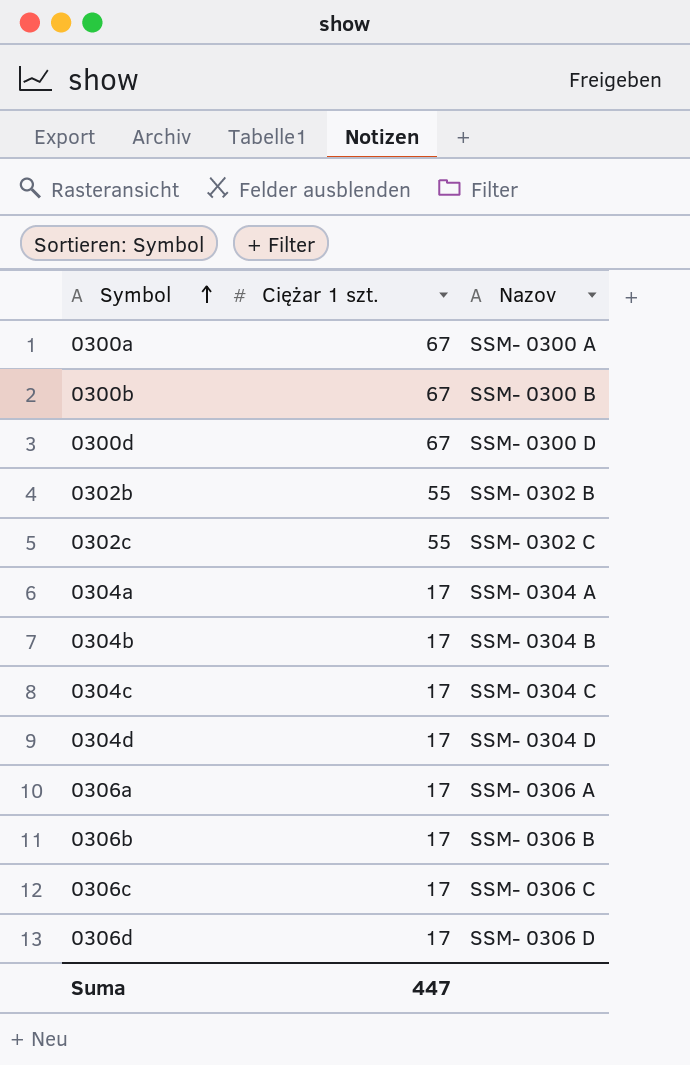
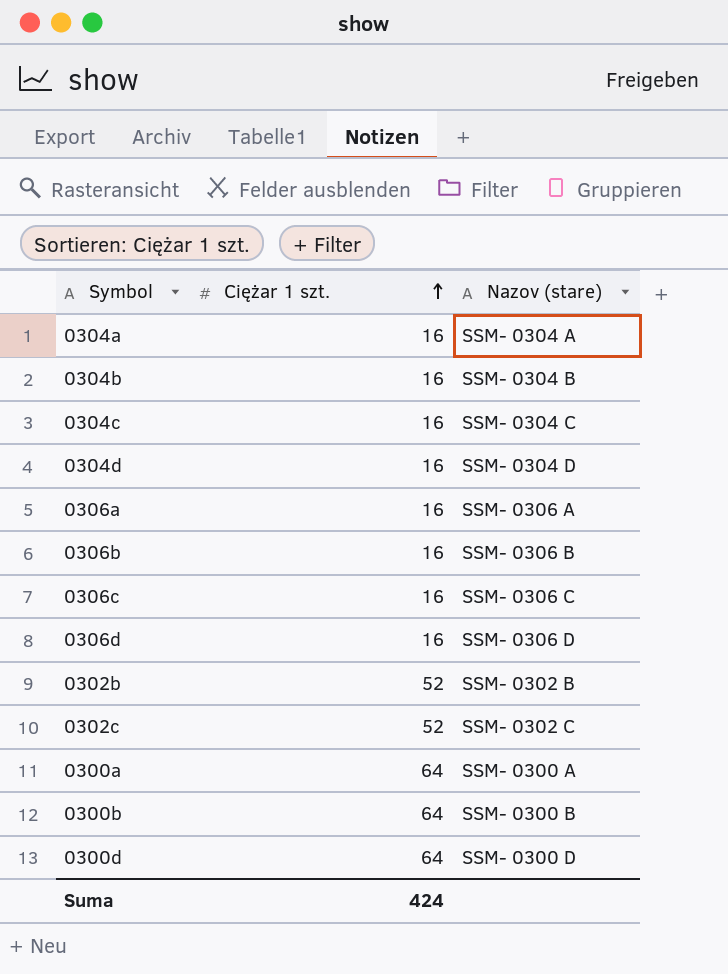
row order: Symbol ascending -> Ciężar 1 szt. ascending
column name: Nazov -> Nazov (stare)
0304a | Ciężar 1 szt.: 17 -> 16
0304b | Ciężar 1 szt.: 17 -> 16
0304c | Ciężar 1 szt.: 17 -> 16
0304d | Ciężar 1 szt.: 17 -> 16
0306a | Ciężar 1 szt.: 17 -> 16
0306b | Ciężar 1 szt.: 17 -> 16
0306c | Ciężar 1 szt.: 17 -> 16
0306d | Ciężar 1 szt.: 17 -> 16
0302b | Ciężar 1 szt.: 55 -> 52
0302c | Ciężar 1 szt.: 55 -> 52
0300a | Ciężar 1 szt.: 67 -> 64
0300b | Ciężar 1 szt.: 67 -> 64
0300d | Ciężar 1 szt.: 67 -> 64
Suma | Ciężar 1 szt.: 447 -> 424

